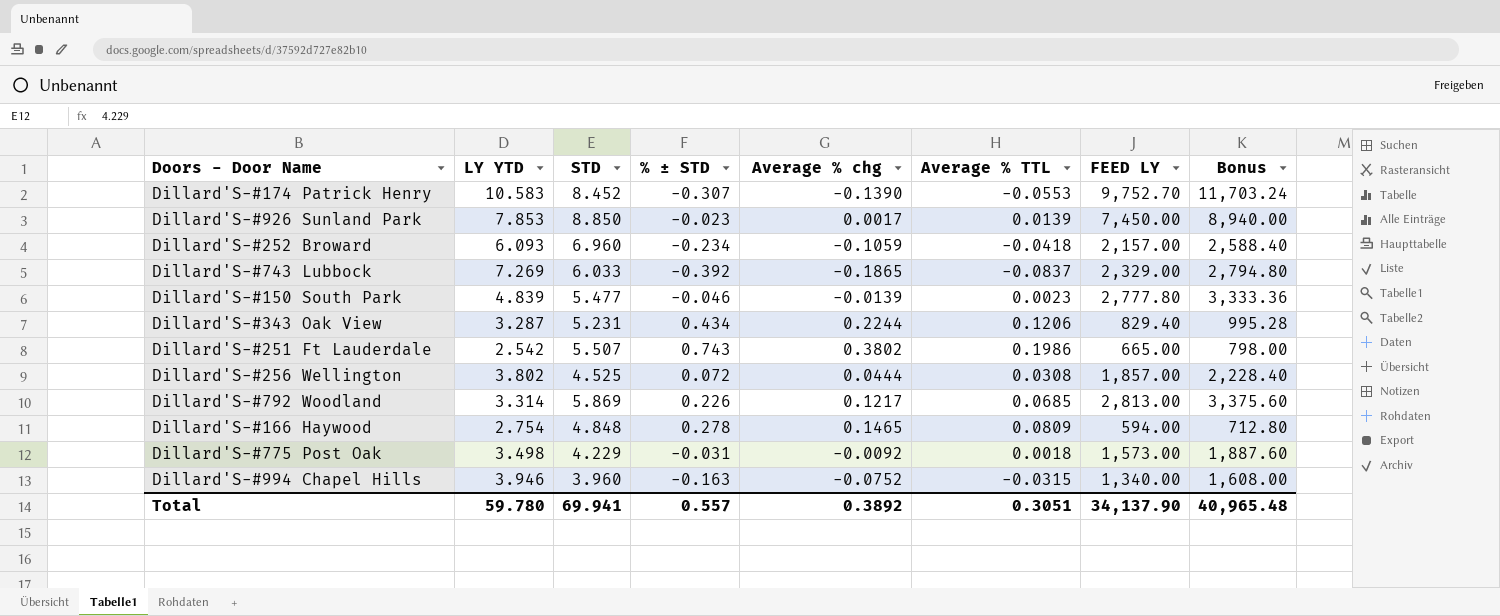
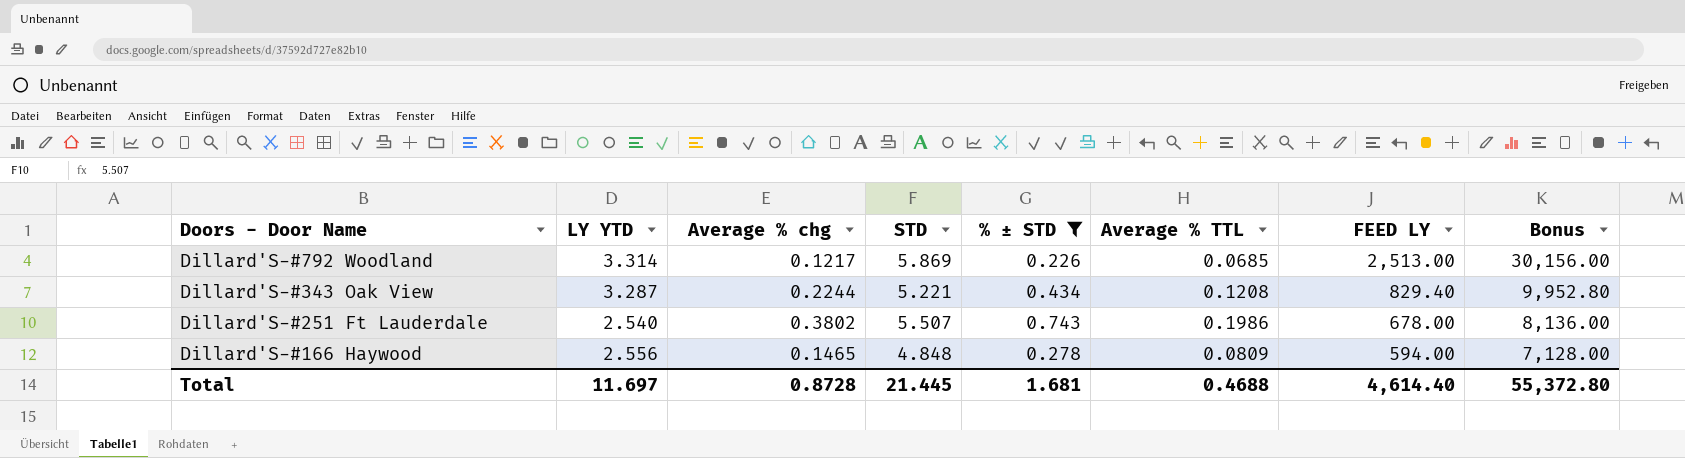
filter: none -> % ± STD >= 0.226
row order: none -> Doors - Door Name descending
column Average % chg | position: 5 -> 3
column Bonus | formula: [FEED LY] * 1.2 -> [FEED LY] * 12
Dillard'S-#792 Woodland | FEED LY: 2,813.00 -> 2,513.00
Dillard'S-#343 Oak View | STD: 5.231 -> 5.221
Dillard'S-#343 Oak View | Average % TTL: 0.1206 -> 0.1208
Dillard'S-#251 Ft Lauderdale | LY YTD: 2.542 -> 2.540
Dillard'S-#251 Ft Lauderdale | FEED LY: 665.00 -> 678.00
Dillard'S-#166 Haywood | LY YTD: 2.754 -> 2.556
Total | LY YTD: 59.780 -> 11.697
Total | Average % chg: 0.3892 -> 0.8728
Total | STD: 69.941 -> 21.445
Total | % ± STD: 0.557 -> 1.681
Total | Average % TTL: 0.3051 -> 0.4688
Total | FEED LY: 34,137.90 -> 4,614.40
Total | Bonus: 40,965.48 -> 55,372.80

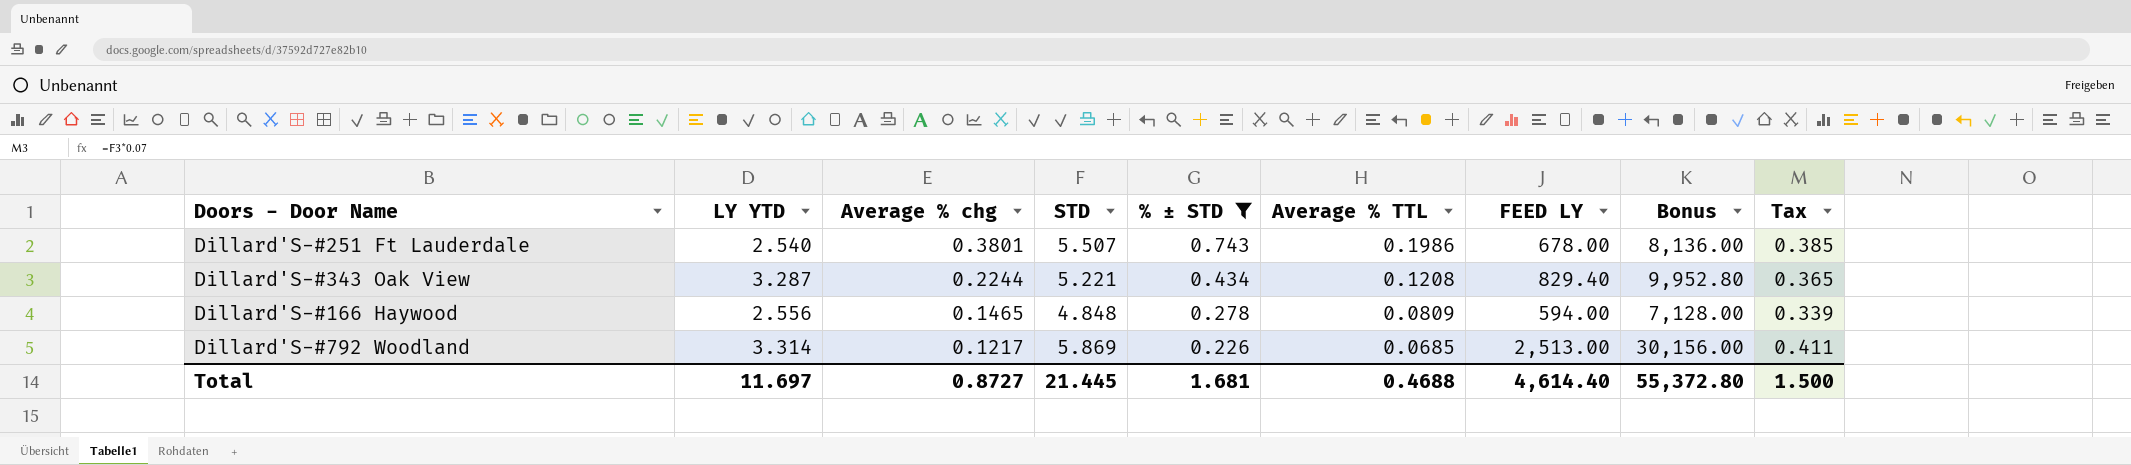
row order: Doors - Door Name descending -> Average % chg descending
column Tax | formula: none -> [STD] * 0.07
Dillard'S-#251 Ft Lauderdale | Average % chg: 0.3802 -> 0.3801
Total | Average % chg: 0.8728 -> 0.8727

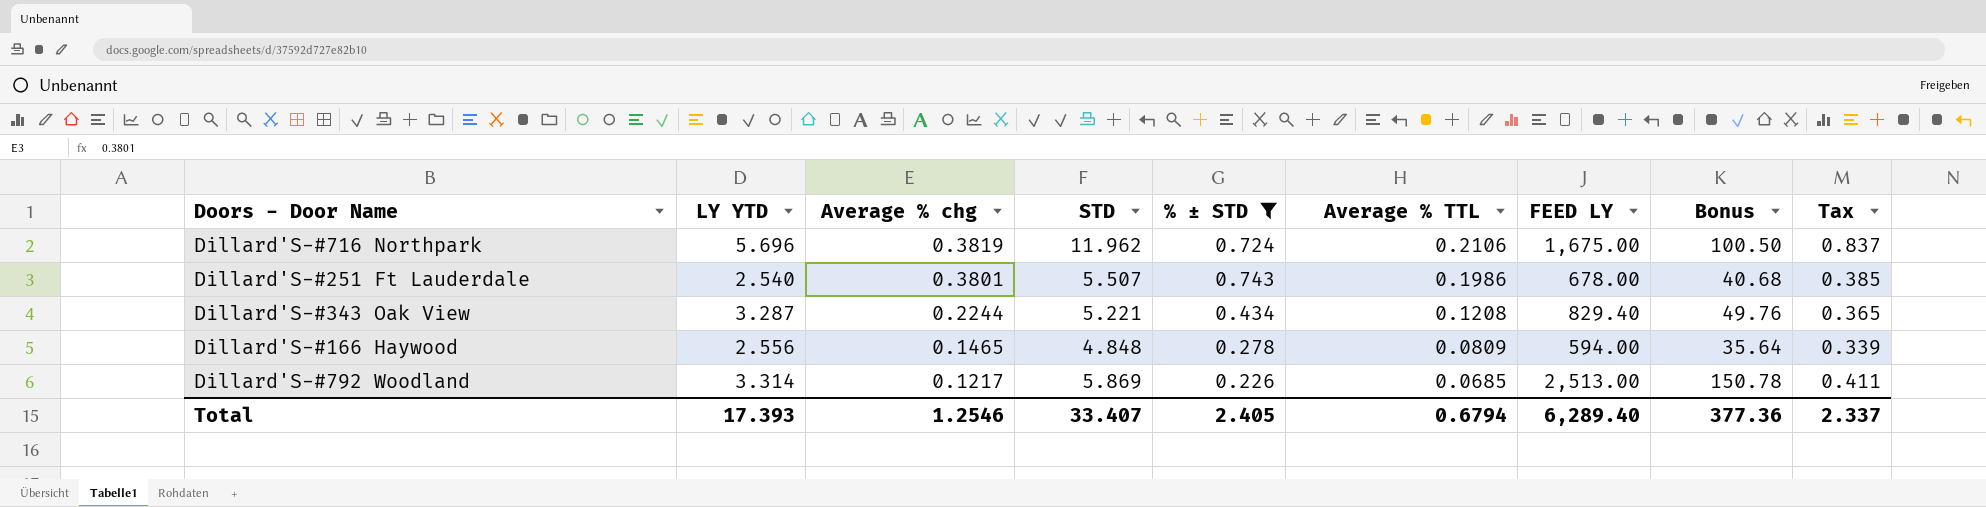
column Bonus | formula: [FEED LY] * 12 -> [FEED LY] * 0.06
row Dillard'S-#716 Northpark: none -> 5.696 | 0.3819 | 11.962 | 0.724 | 0.2106 | 1,675.00 | 100.50 | 0.837
Total | LY YTD: 11.697 -> 17.393
Total | Average % chg: 0.8727 -> 1.2546
Total | STD: 21.445 -> 33.407
Total | % ± STD: 1.681 -> 2.405
Total | Average % TTL: 0.4688 -> 0.6794
Total | FEED LY: 4,614.40 -> 6,289.40
Total | Bonus: 55,372.80 -> 377.36
Total | Tax: 1.500 -> 2.337

